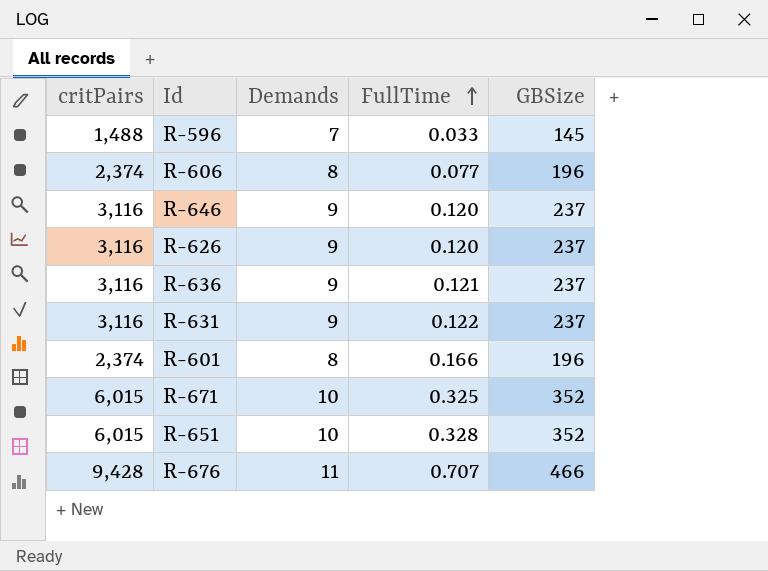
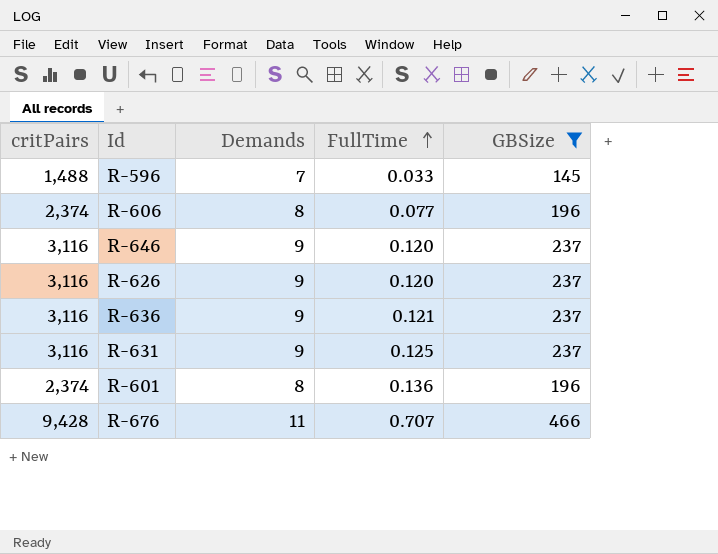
filter: none -> GBSize != 352
R-631 | FullTime: 0.122 -> 0.125
R-601 | FullTime: 0.166 -> 0.136

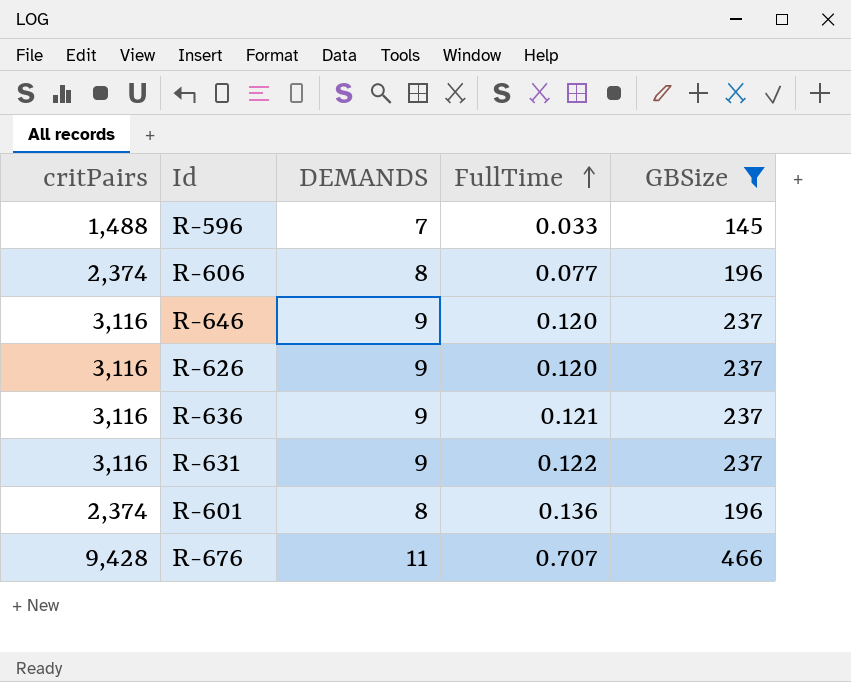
column name: Demands -> DEMANDS
R-631 | FullTime: 0.125 -> 0.122

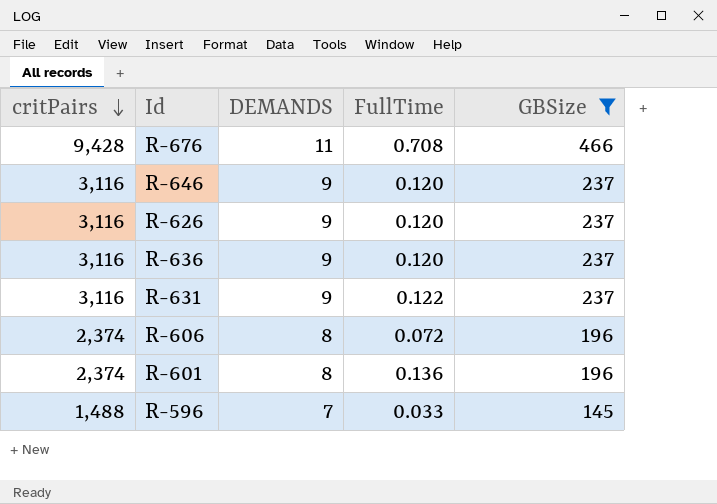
row order: FullTime ascending -> critPairs descending
R-676 | FullTime: 0.707 -> 0.708
R-636 | FullTime: 0.121 -> 0.120
R-606 | FullTime: 0.077 -> 0.072

